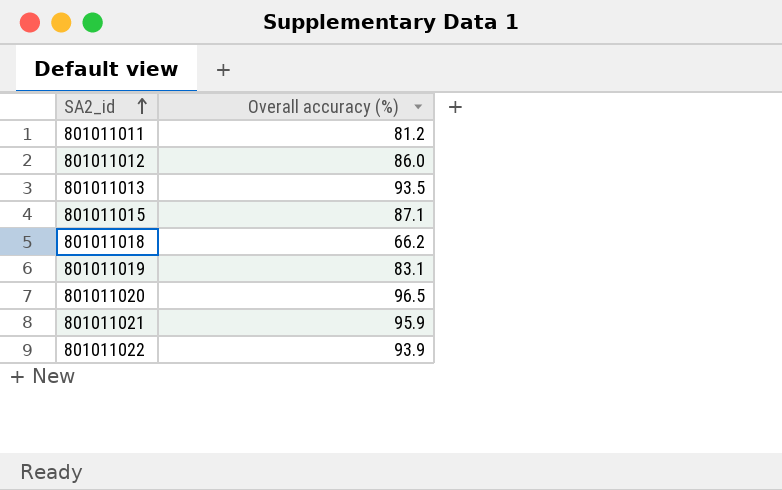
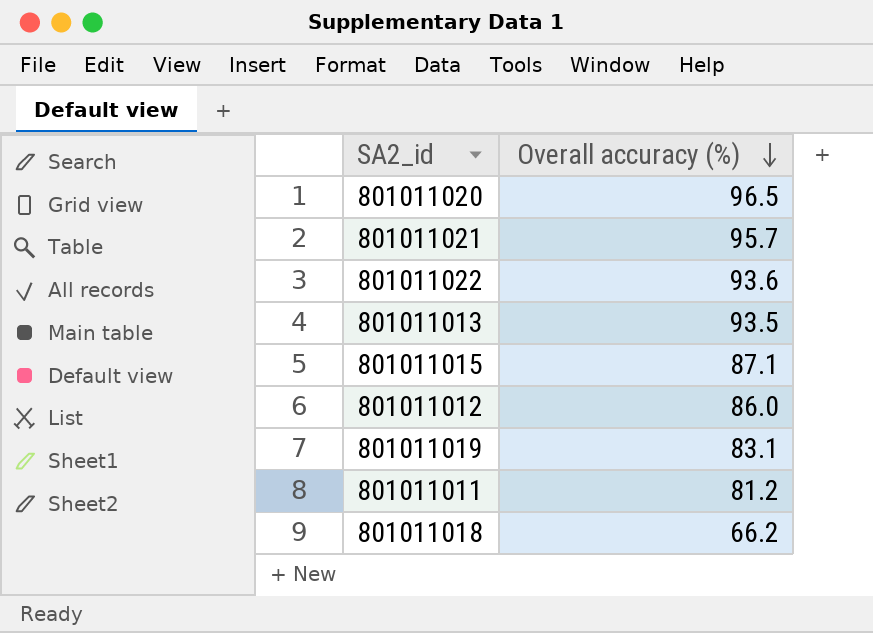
row order: SA2_id ascending -> Overall accuracy (%) descending
801011021 | Overall accuracy (%): 95.9 -> 95.7
801011022 | Overall accuracy (%): 93.9 -> 93.6

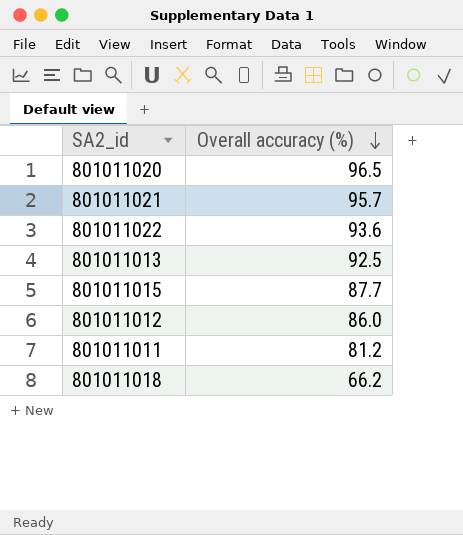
row 801011019: 83.1 -> none
801011013 | Overall accuracy (%): 93.5 -> 92.5
801011015 | Overall accuracy (%): 87.1 -> 87.7

